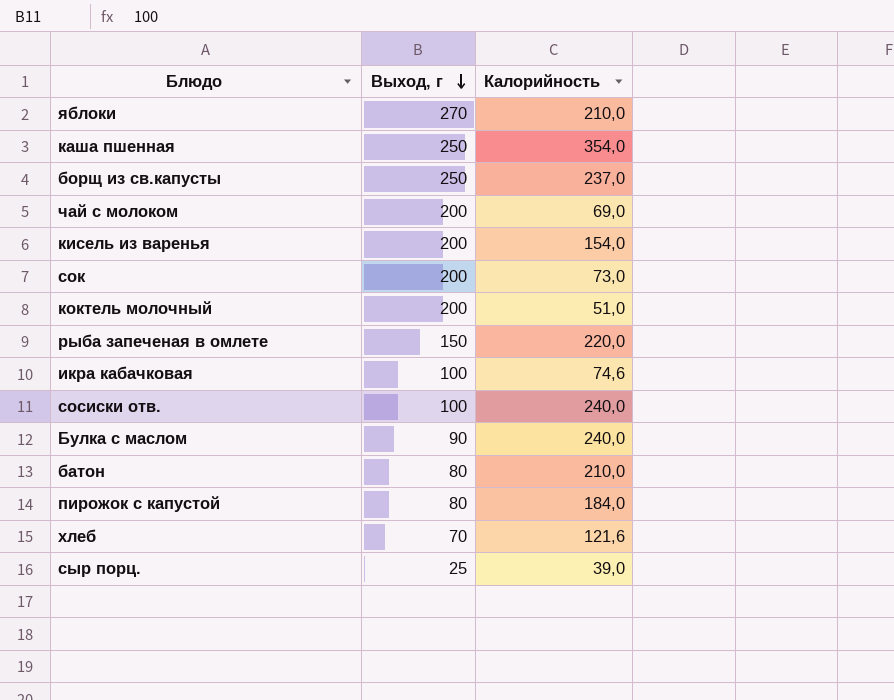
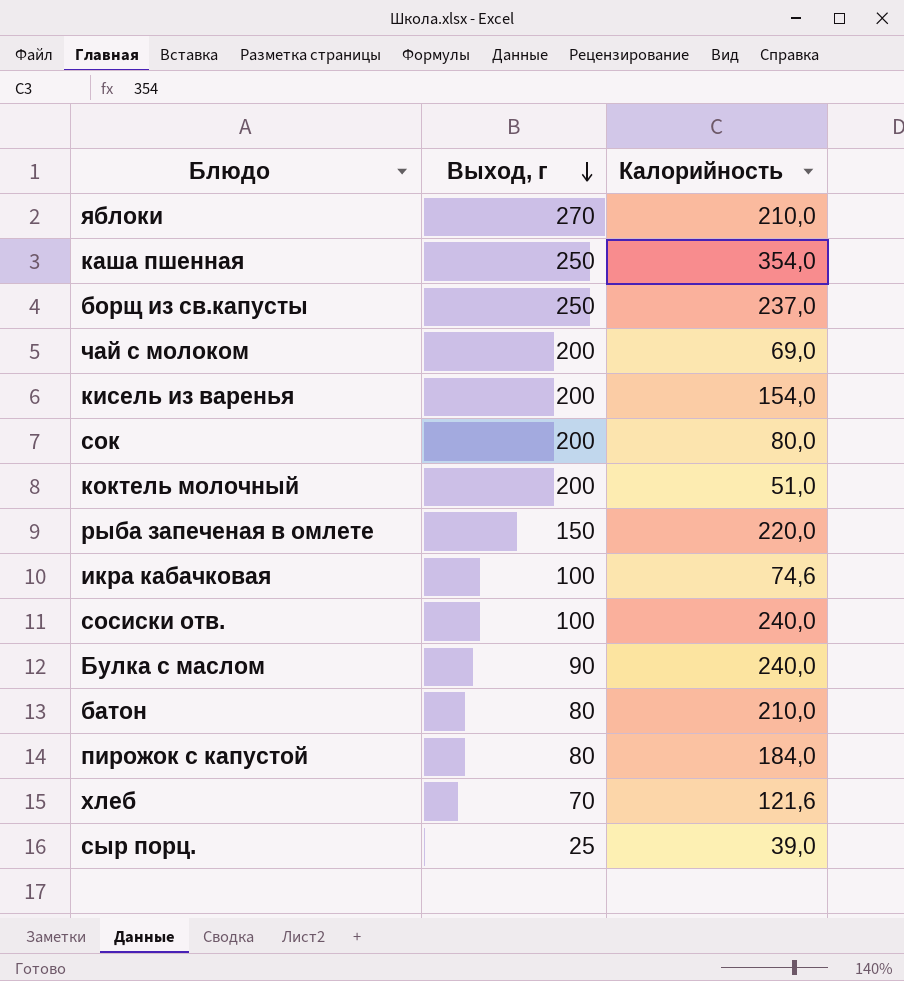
сок | Калорийность: 73,0 -> 80,0

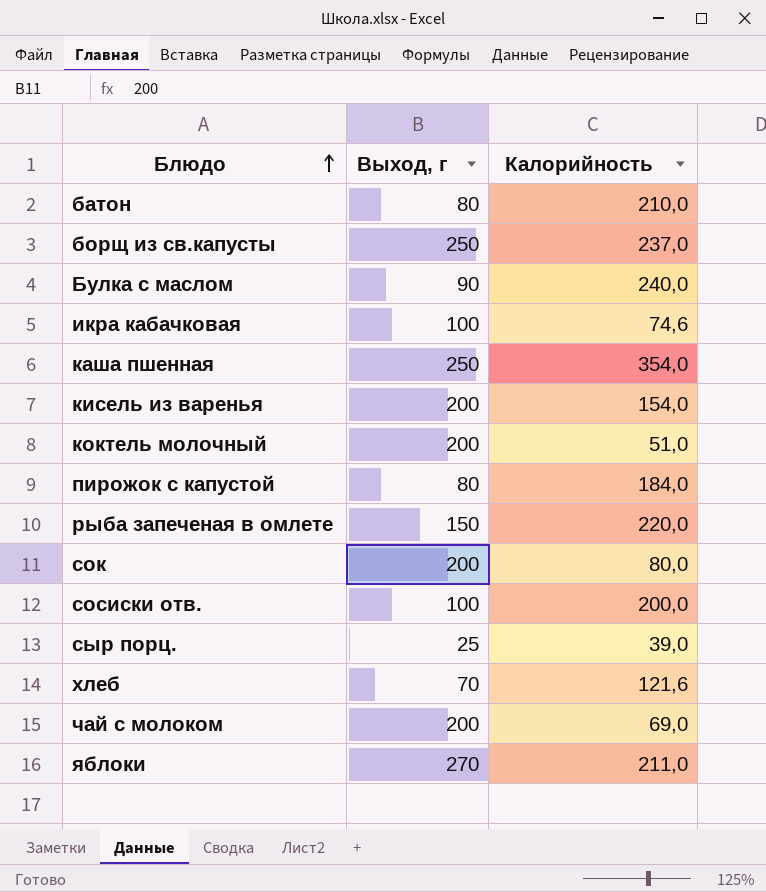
row order: Выход, г descending -> Блюдо ascending
сосиски отв. | Калорийность: 240,0 -> 200,0
яблоки | Калорийность: 210,0 -> 211,0

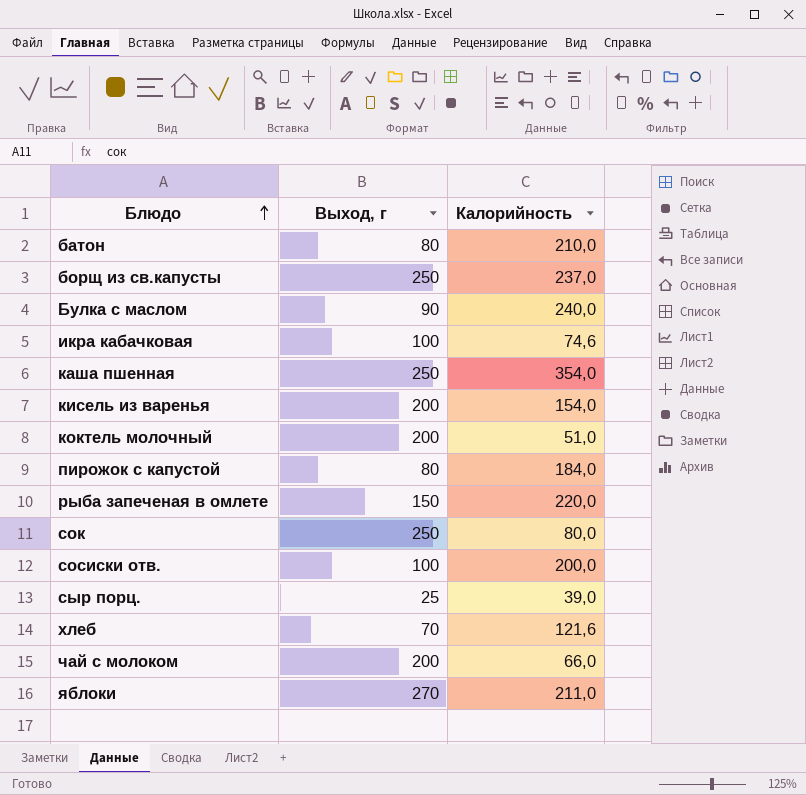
сок | Выход, г: 200 -> 250
чай с молоком | Калорийность: 69,0 -> 66,0

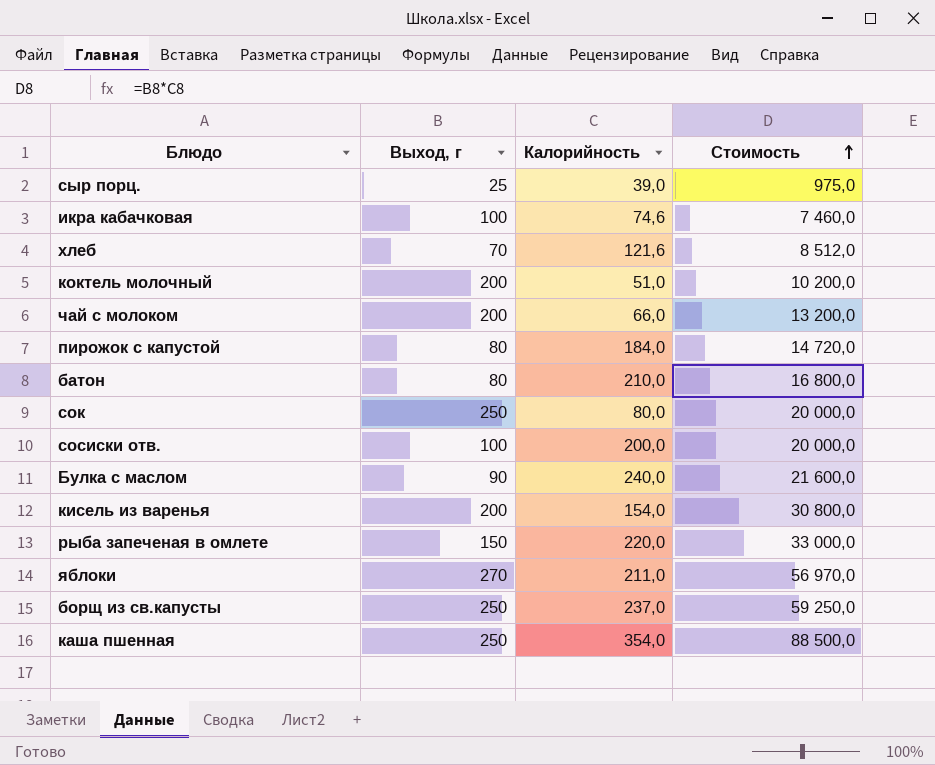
row order: Блюдо ascending -> Стоимость ascending
column Стоимость | formula: none -> [Выход, г] * [Калорийность]

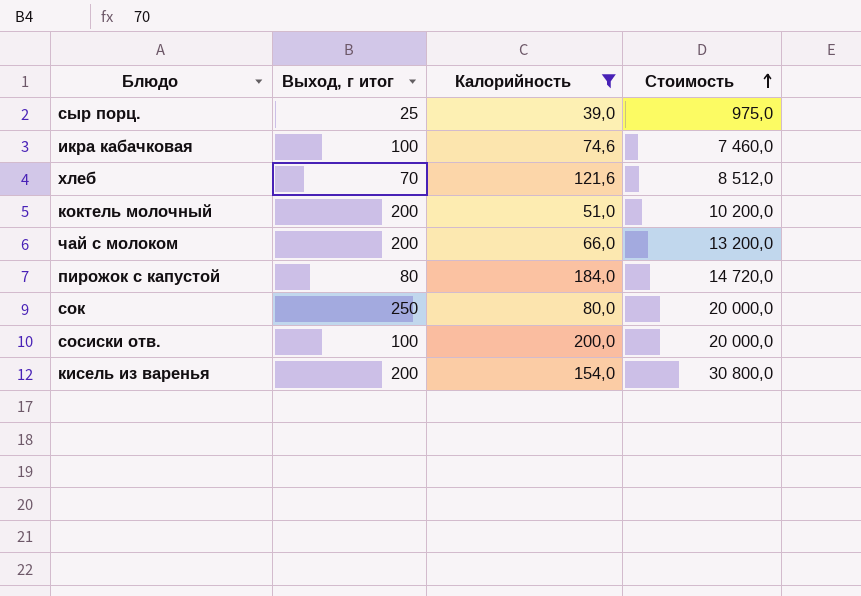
filter: none -> Калорийность <= 200,0
column name: Выход, г -> Выход, г итог

